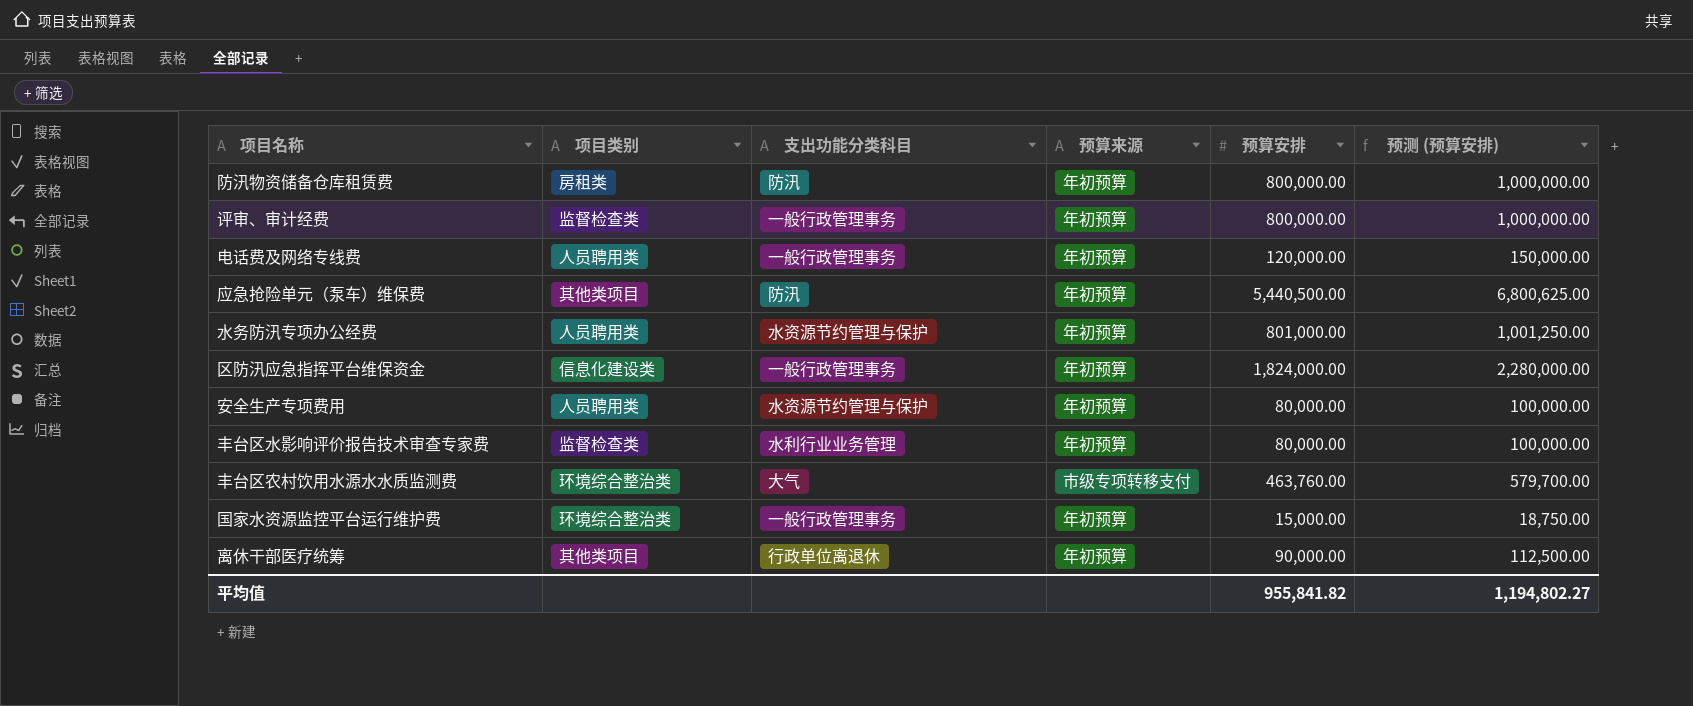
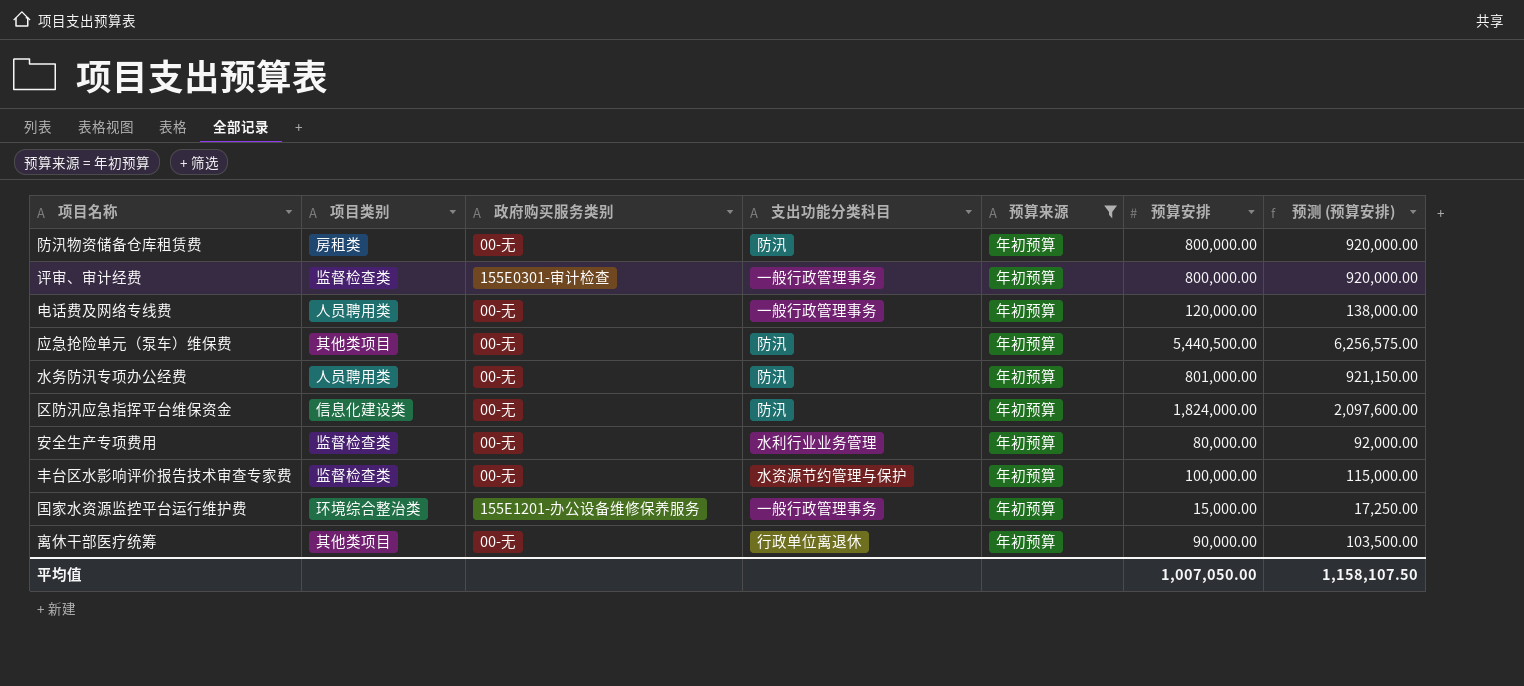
filter: none -> 预算来源 = 年初预算
column 政府购买服务类别 | position: none -> 3
column 预测 (预算安排) | formula: [预算安排] * 1.25 -> [预算安排] * 1.15
水务防汛专项办公经费 | 支出功能分类科目: 水资源节约管理与保护 -> 防汛
区防汛应急指挥平台维保资金 | 支出功能分类科目: 一般行政管理事务 -> 防汛
安全生产专项费用 | 项目类别: 人员聘用类 -> 监督检查类
安全生产专项费用 | 支出功能分类科目: 水资源节约管理与保护 -> 水利行业业务管理
丰台区水影响评价报告技术审查专家费 | 支出功能分类科目: 水利行业业务管理 -> 水资源节约管理与保护
丰台区水影响评价报告技术审查专家费 | 预算安排: 80,000.00 -> 100,000.00
平均值 | 预算安排: 955,841.82 -> 1,007,050.00
平均值 | 预测 (预算安排): 1,194,802.27 -> 1,158,107.50

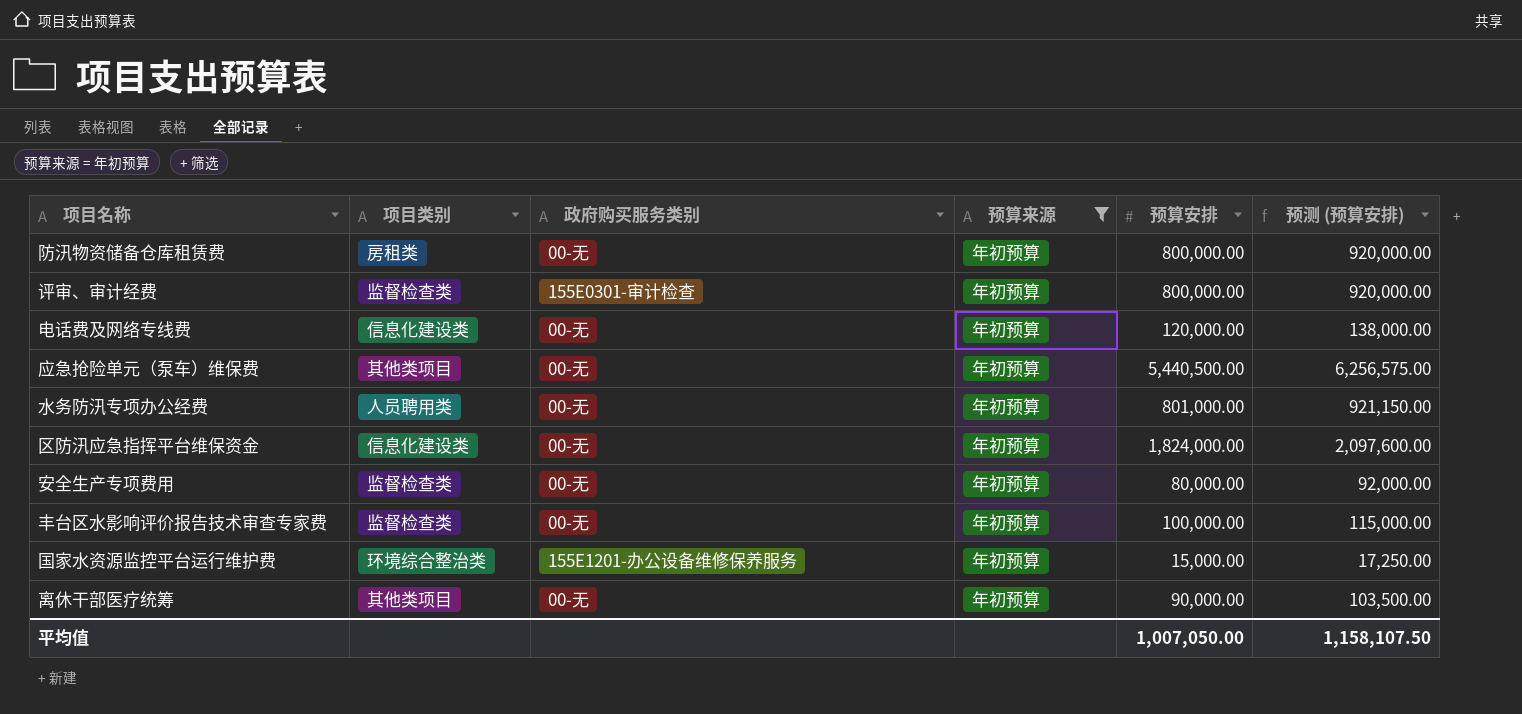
column 支出功能分类科目 | position: 4 -> none
电话费及网络专线费 | 项目类别: 人员聘用类 -> 信息化建设类

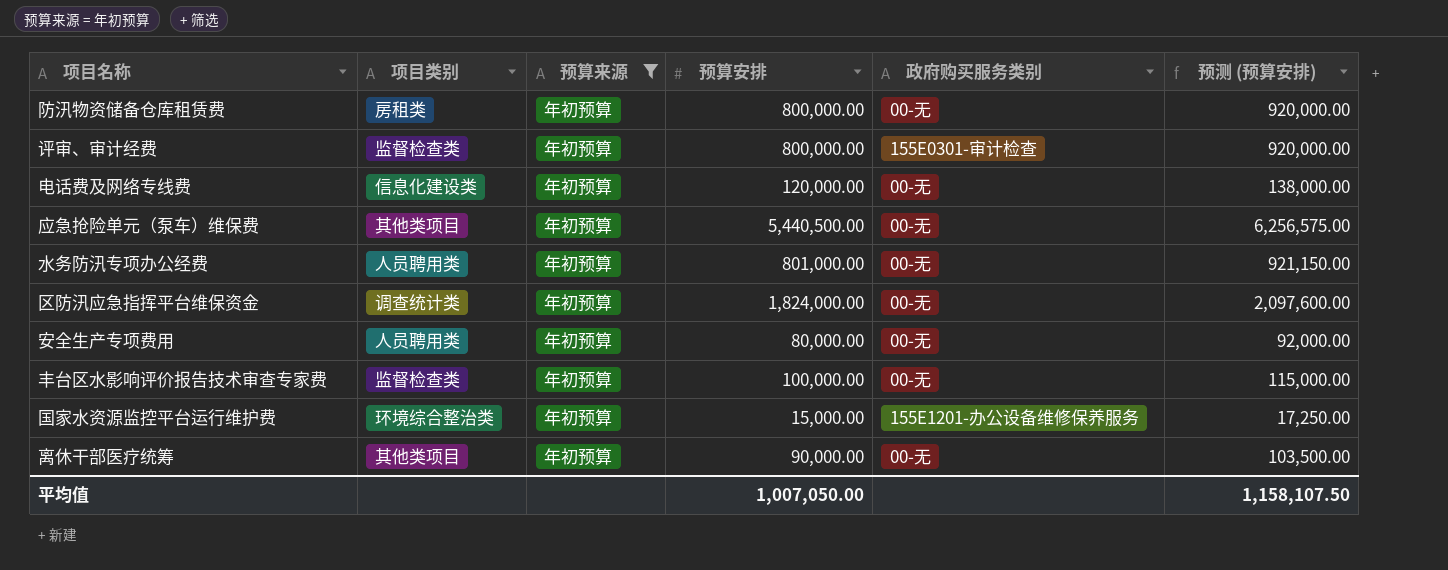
column 政府购买服务类别 | position: 3 -> 5
区防汛应急指挥平台维保资金 | 项目类别: 信息化建设类 -> 调查统计类
安全生产专项费用 | 项目类别: 监督检查类 -> 人员聘用类

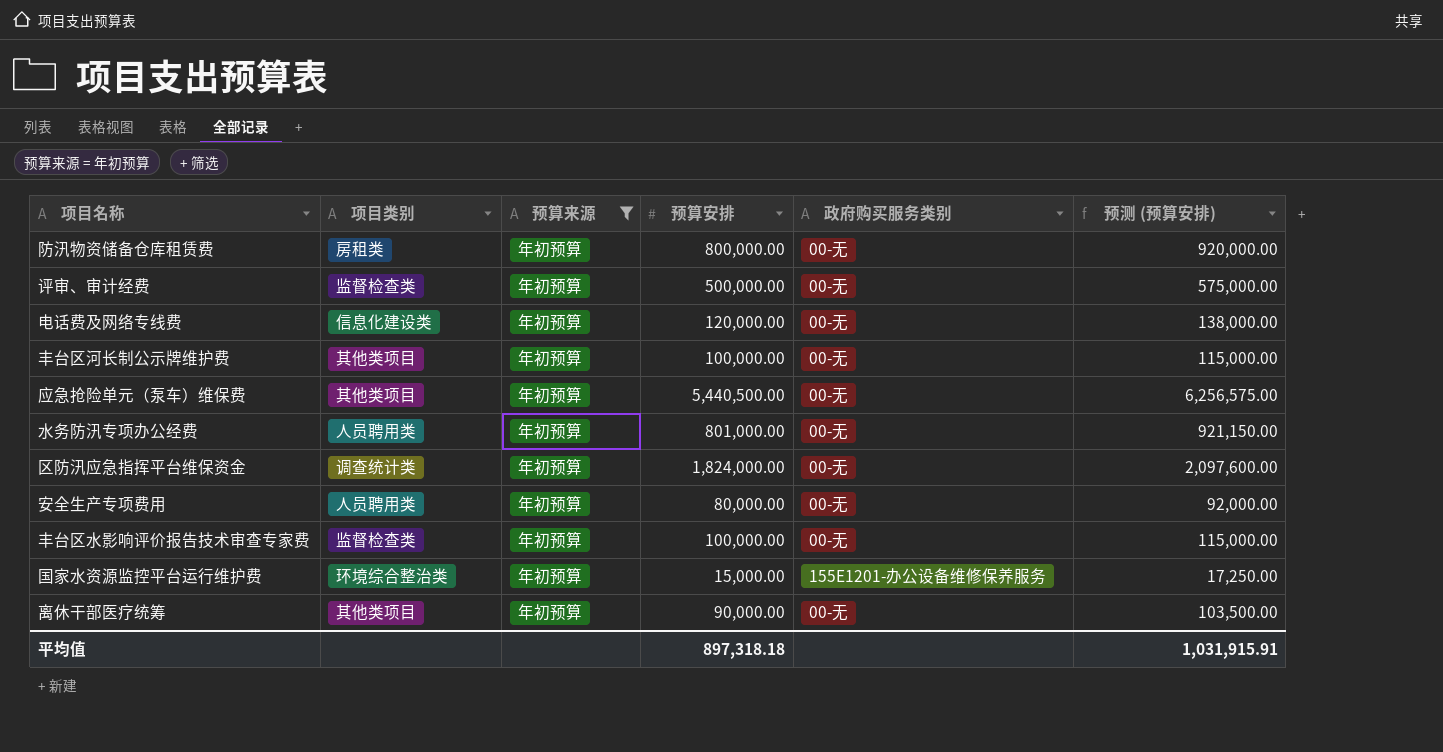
评审、审计经费 | 预算安排: 800,000.00 -> 500,000.00
评审、审计经费 | 政府购买服务类别: 155E0301-审计检查 -> 00-无
评审、审计经费 | 预测 (预算安排): 920,000.00 -> 575,000.00
row 丰台区河长制公示牌维护费: none -> 其他类项目 | 年初预算 | 100,000.00 | 00-无 | 115,000.00
平均值 | 预算安排: 1,007,050.00 -> 897,318.18
平均值 | 预测 (预算安排): 1,158,107.50 -> 1,031,915.91

